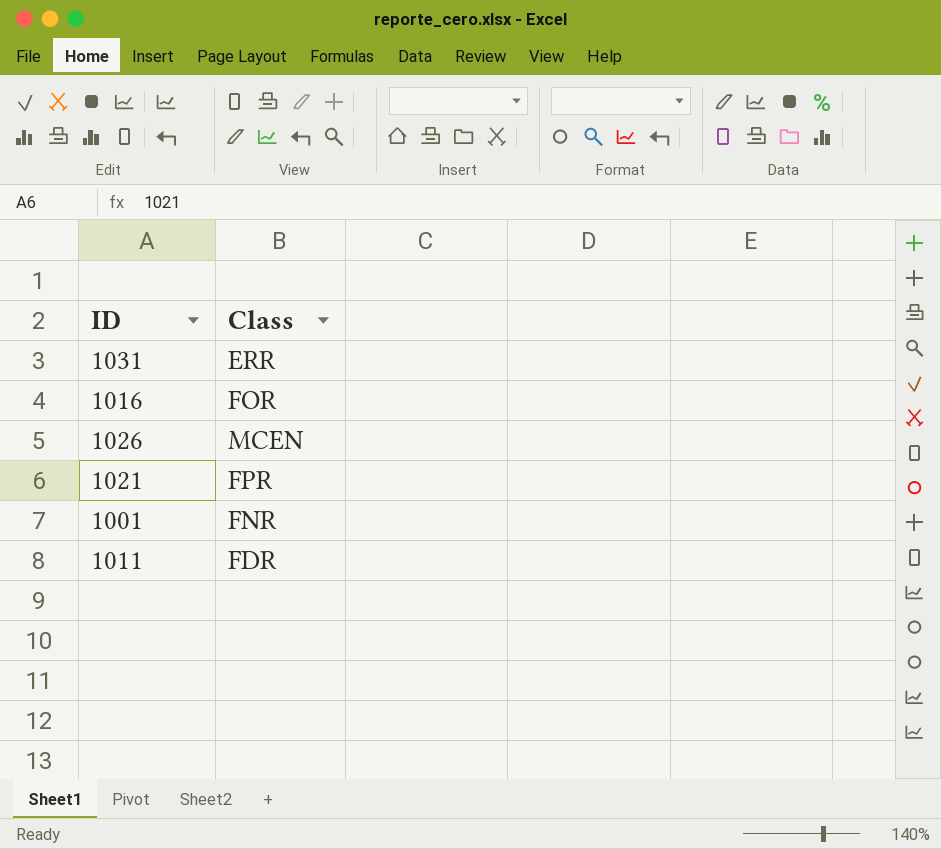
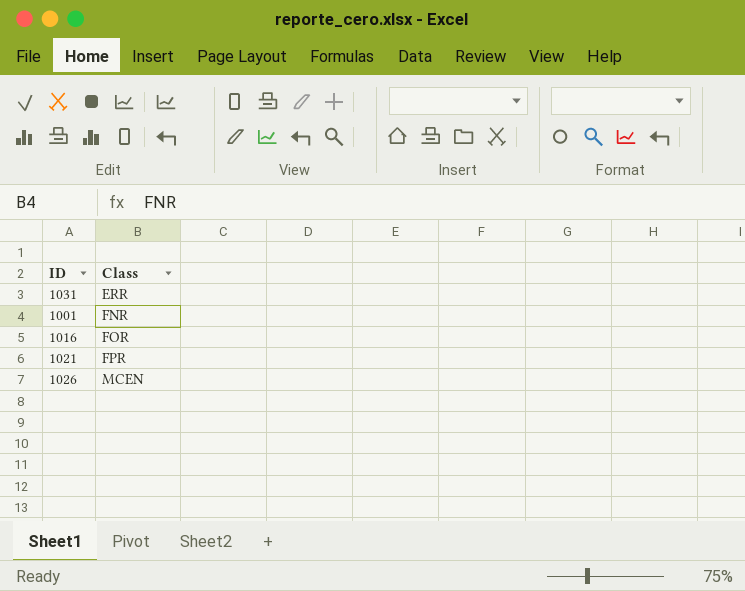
row order: none -> Class ascending
row 1011: FDR -> none

